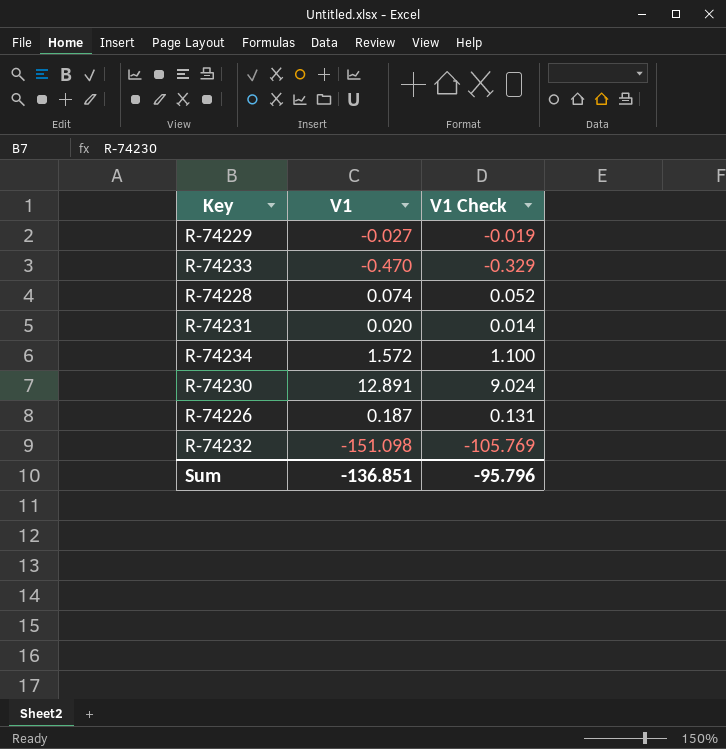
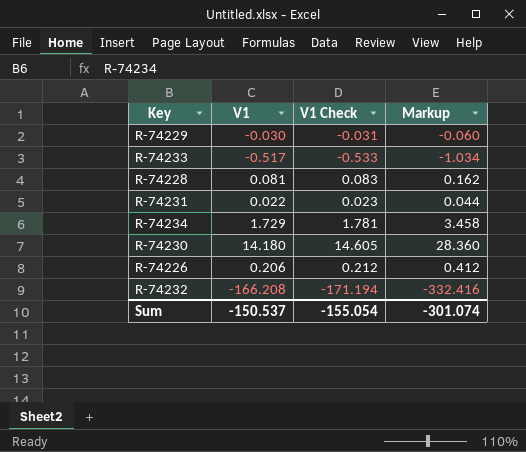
column V1 Check | formula: [V1] * 0.7 -> [V1] * 1.03
column Markup | formula: none -> [V1] * 2
R-74229 | V1: -0.027 -> -0.030
R-74233 | V1: -0.470 -> -0.517
R-74228 | V1: 0.074 -> 0.081
R-74231 | V1: 0.020 -> 0.022
R-74234 | V1: 1.572 -> 1.729
R-74230 | V1: 12.891 -> 14.180
R-74226 | V1: 0.187 -> 0.206
R-74232 | V1: -151.098 -> -166.208
Sum | V1: -136.851 -> -150.537
Sum | V1 Check: -95.796 -> -155.054

